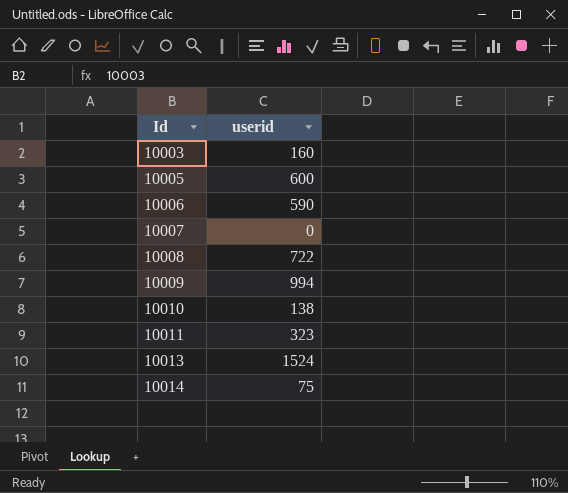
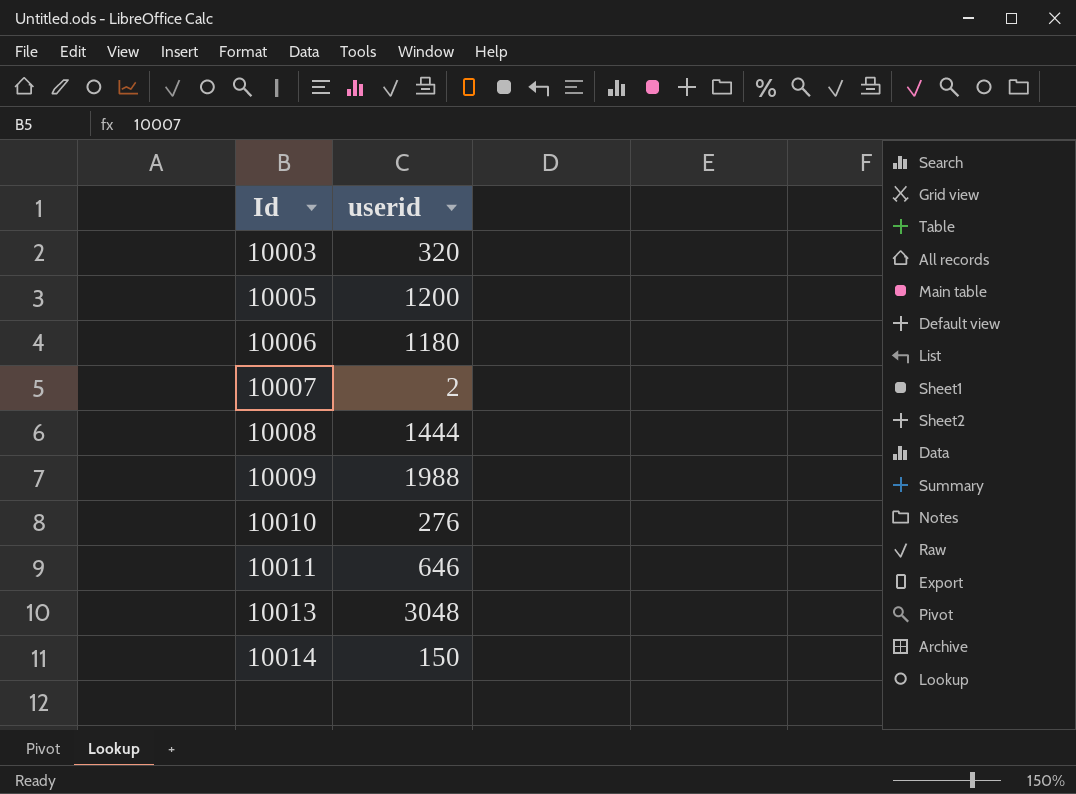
10003 | userid: 160 -> 320
10005 | userid: 600 -> 1200
10006 | userid: 590 -> 1180
10007 | userid: 0 -> 2
10008 | userid: 722 -> 1444
10009 | userid: 994 -> 1988
10010 | userid: 138 -> 276
10011 | userid: 323 -> 646
10013 | userid: 1524 -> 3048
10014 | userid: 75 -> 150

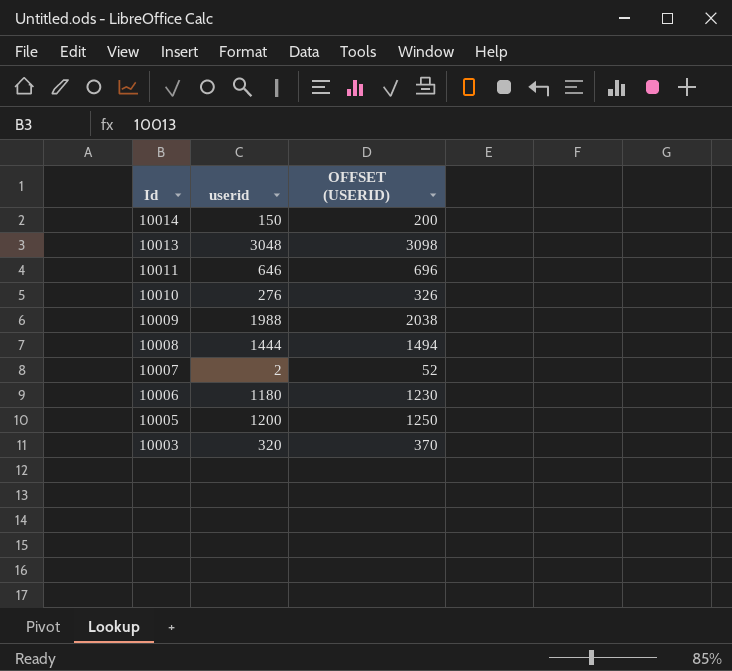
row order: Id ascending -> Id descending
column OFFSET (USERID) | formula: none -> [userid] + 50

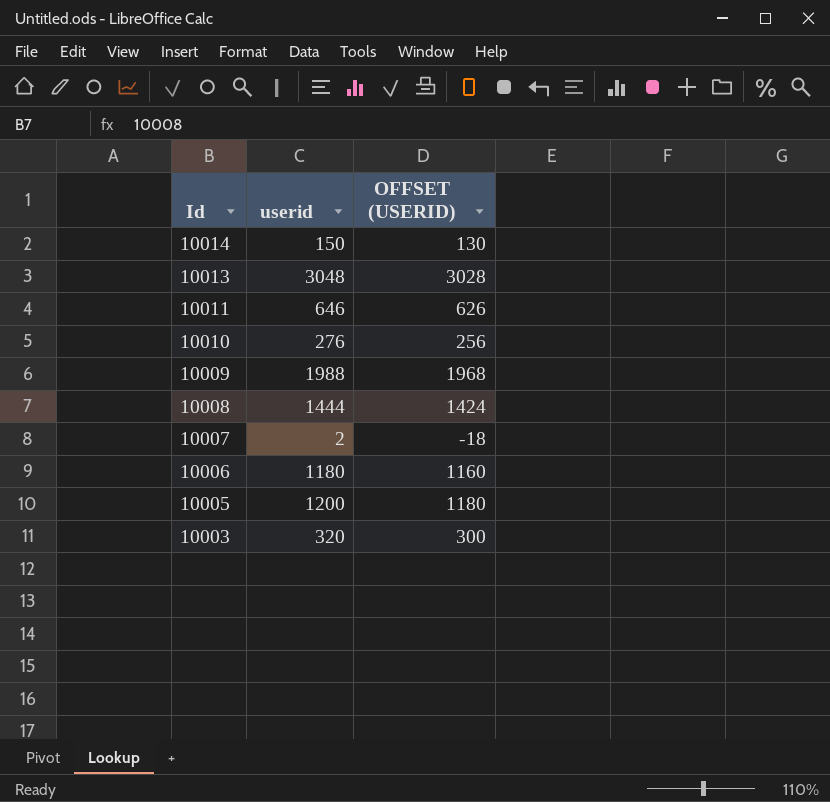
column OFFSET (USERID) | formula: [userid] + 50 -> [userid] - 20

